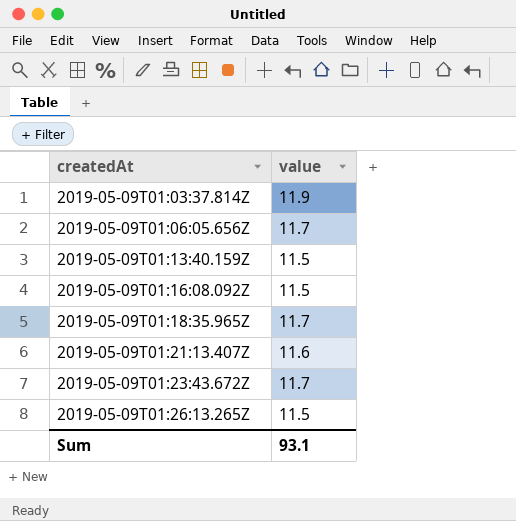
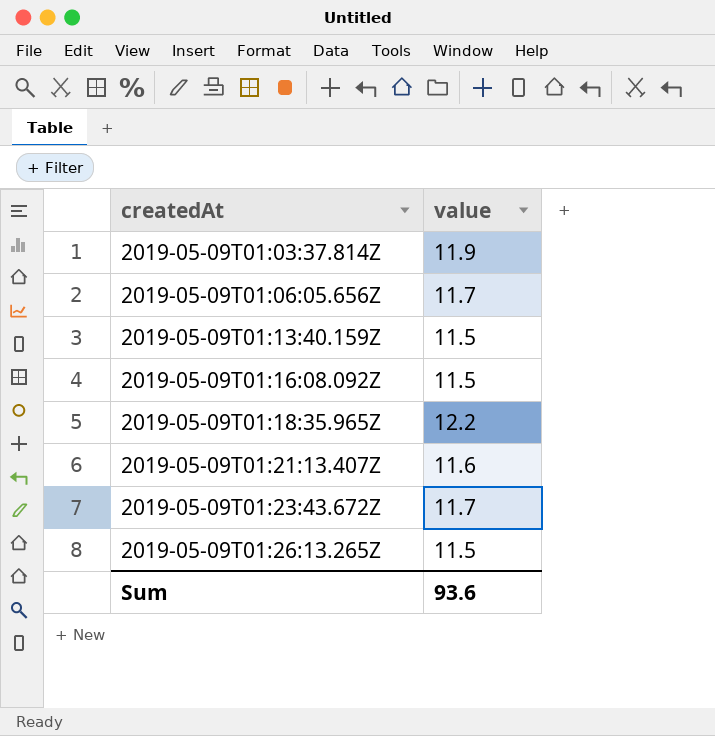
2019-05-09T01:18:35.965Z | value: 11.7 -> 12.2
Sum | value: 93.1 -> 93.6

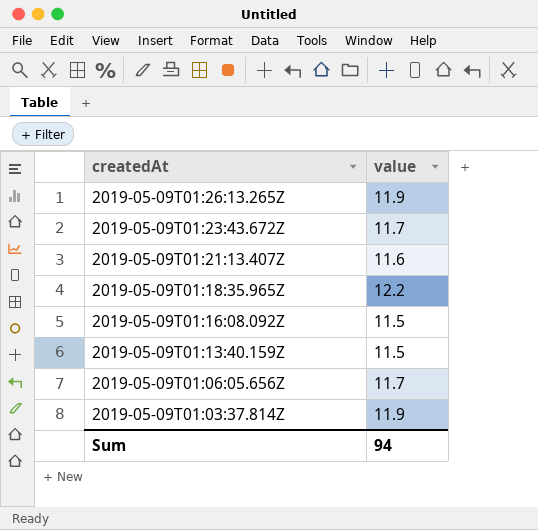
row order: createdAt ascending -> createdAt descending
2019-05-09T01:26:13.265Z | value: 11.5 -> 11.9
Sum | value: 93.6 -> 94

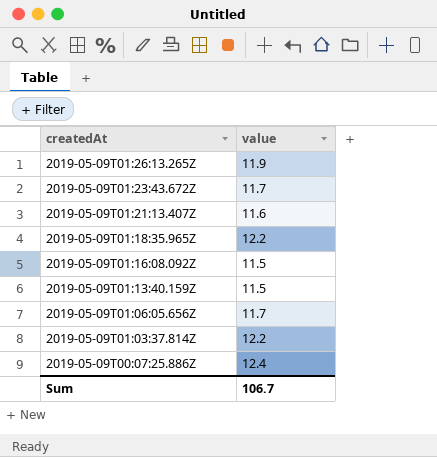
2019-05-09T01:03:37.814Z | value: 11.9 -> 12.2
row 2019-05-09T00:07:25.886Z: none -> 12.4
Sum | value: 94 -> 106.7

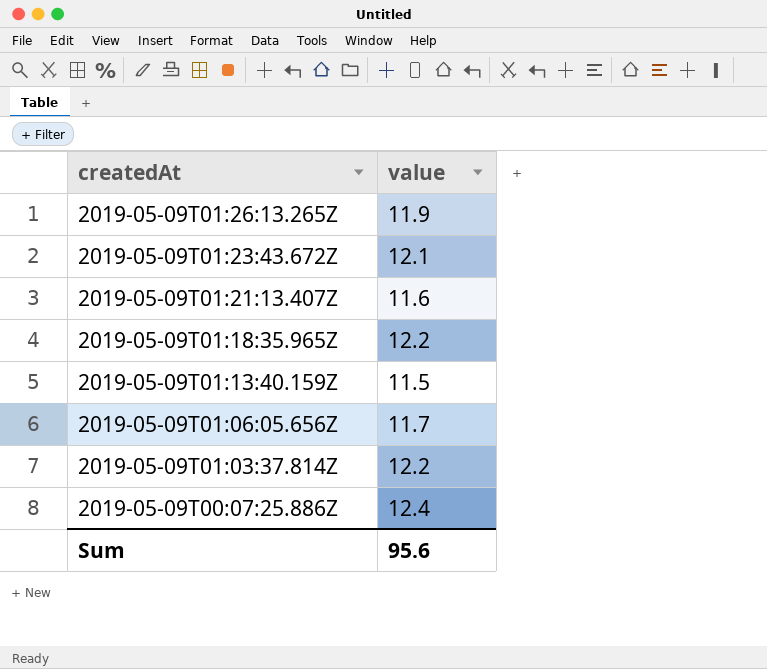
row 2019-05-09T01:16:08.092Z: 11.5 -> none
2019-05-09T01:23:43.672Z | value: 11.7 -> 12.1
Sum | value: 106.7 -> 95.6

